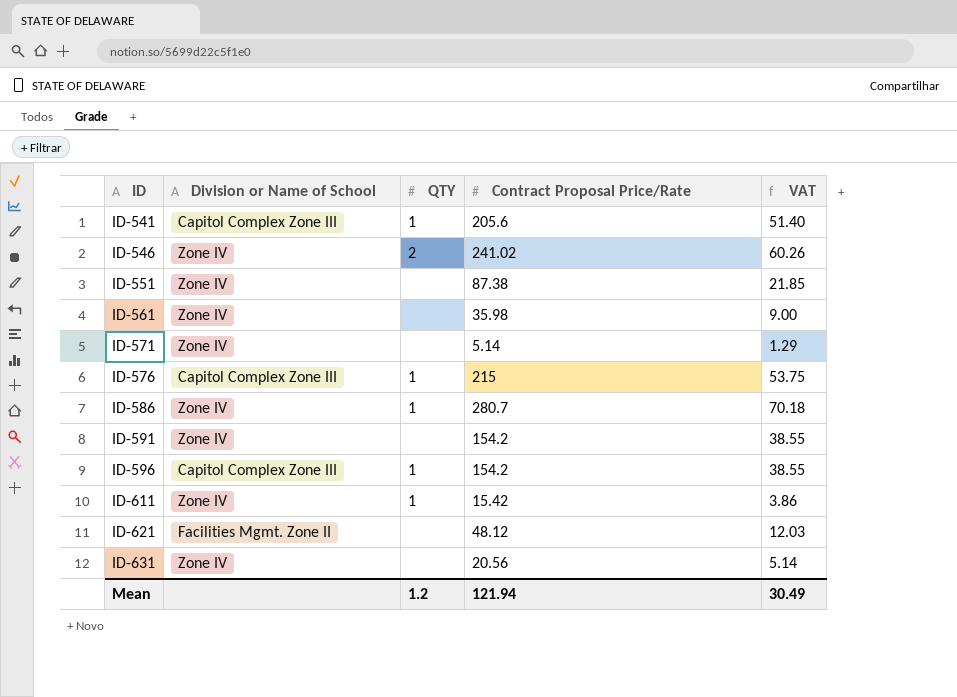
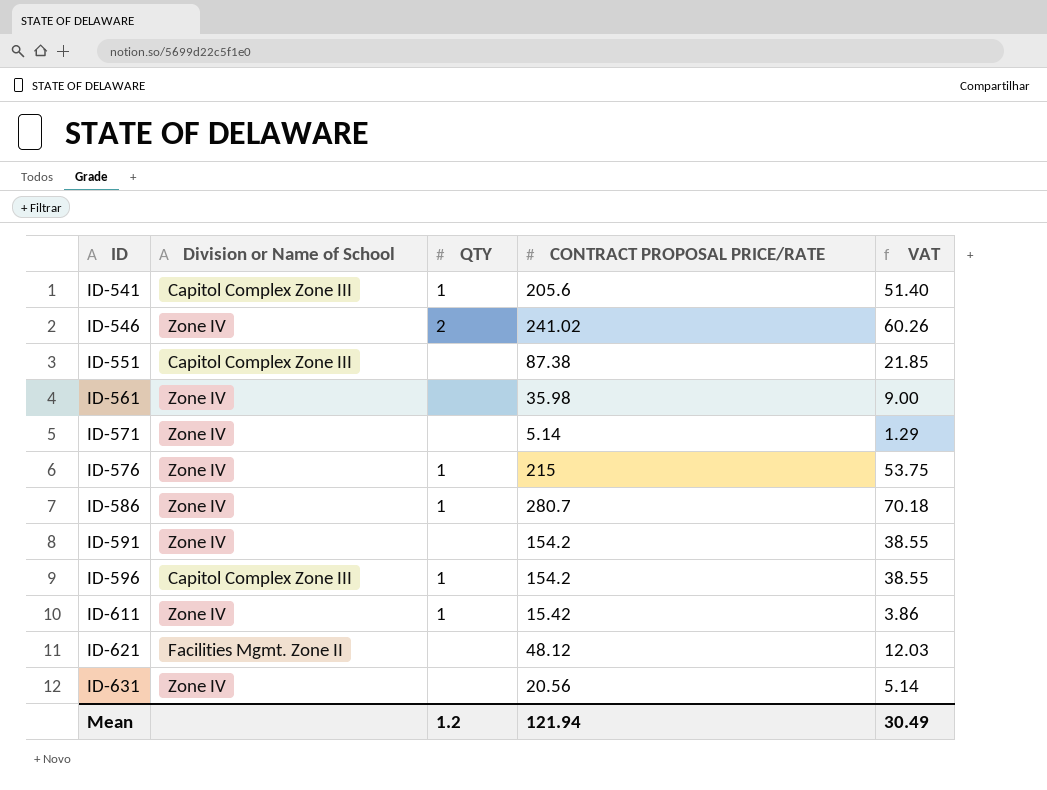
column name: Contract Proposal Price/Rate -> CONTRACT PROPOSAL PRICE/RATE
ID-551 | Division or Name of School: Zone IV -> Capitol Complex Zone III
ID-576 | Division or Name of School: Capitol Complex Zone III -> Zone IV

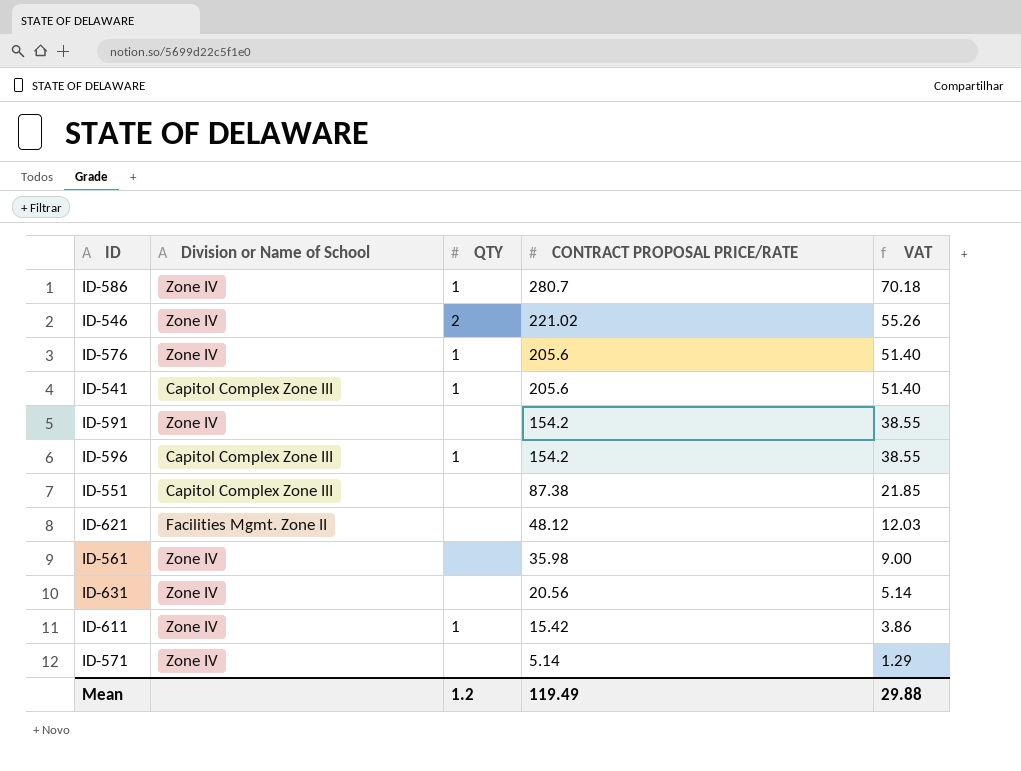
row order: ID ascending -> CONTRACT PROPOSAL PRICE/RATE descending
ID-546 | CONTRACT PROPOSAL PRICE/RATE: 241.02 -> 221.02
ID-546 | VAT: 60.26 -> 55.26
ID-576 | CONTRACT PROPOSAL PRICE/RATE: 215 -> 205.6
ID-576 | VAT: 53.75 -> 51.40
Mean | CONTRACT PROPOSAL PRICE/RATE: 121.94 -> 119.49
Mean | VAT: 30.49 -> 29.88

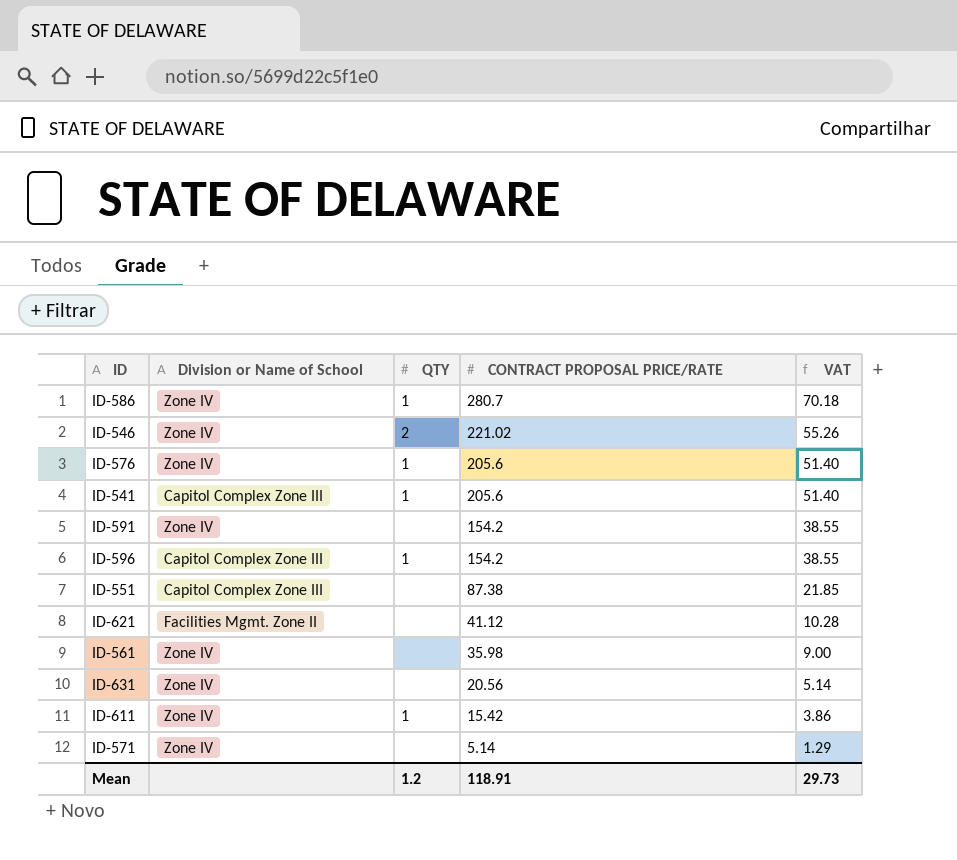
ID-621 | CONTRACT PROPOSAL PRICE/RATE: 48.12 -> 41.12
ID-621 | VAT: 12.03 -> 10.28
Mean | CONTRACT PROPOSAL PRICE/RATE: 119.49 -> 118.91
Mean | VAT: 29.88 -> 29.73

